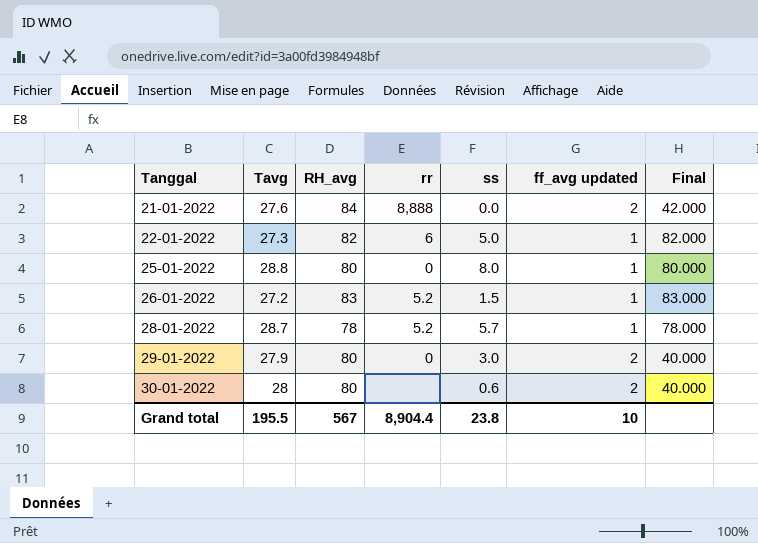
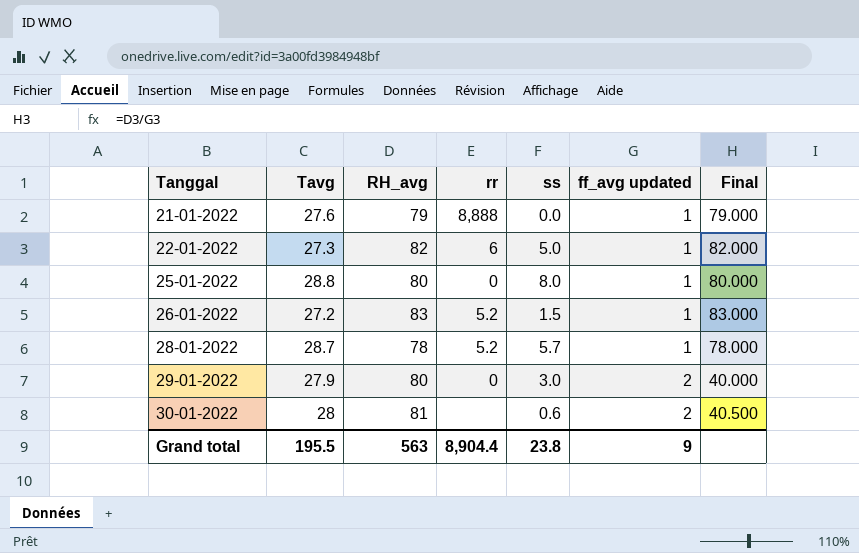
21-01-2022 | RH_avg: 84 -> 79
21-01-2022 | ff_avg updated: 2 -> 1
21-01-2022 | Final: 42.000 -> 79.000
30-01-2022 | RH_avg: 80 -> 81
30-01-2022 | Final: 40.000 -> 40.500
Grand total | RH_avg: 567 -> 563
Grand total | ff_avg updated: 10 -> 9

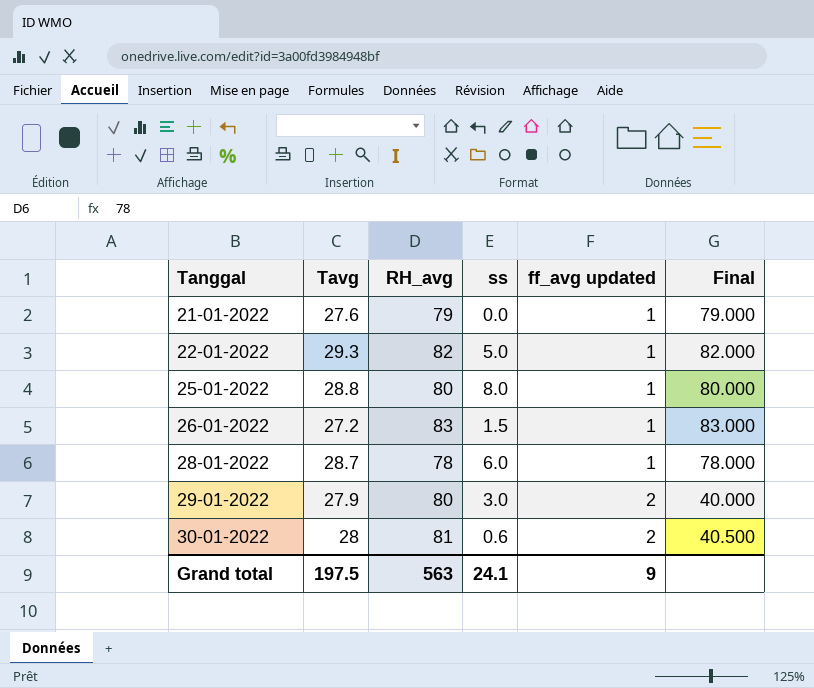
column rr | position: 4 -> none
22-01-2022 | Tavg: 27.3 -> 29.3
28-01-2022 | ss: 5.7 -> 6.0
Grand total | Tavg: 195.5 -> 197.5
Grand total | ss: 23.8 -> 24.1

